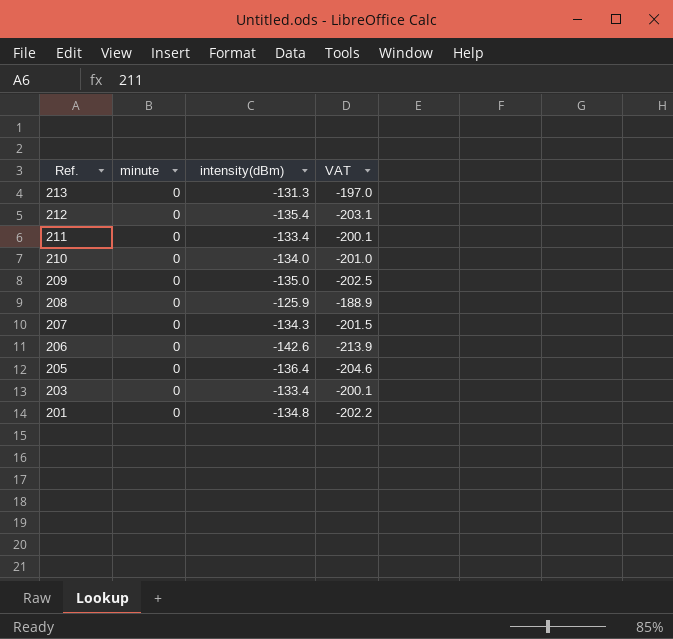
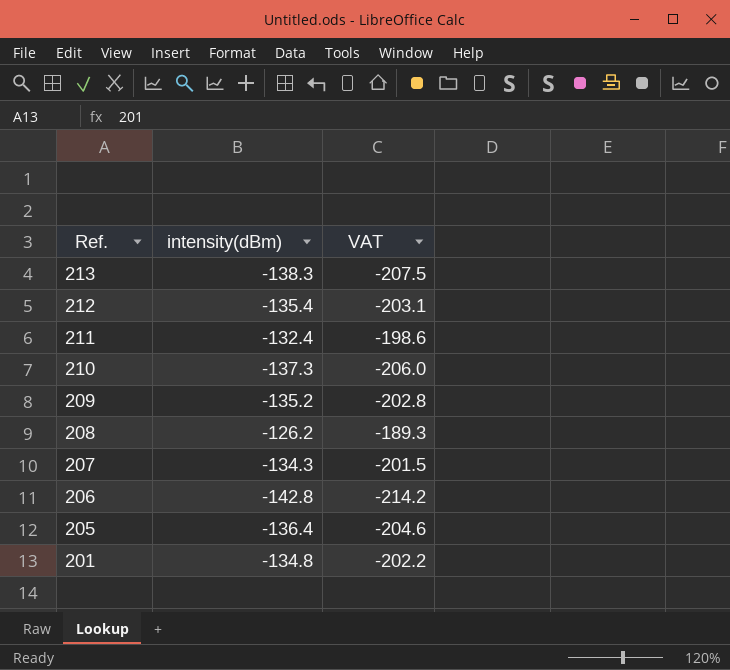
column minute | position: 2 -> none
row 203: 0 | -133.4 | -200.1 -> none
213 | intensity(dBm): -131.3 -> -138.3
213 | VAT: -197.0 -> -207.5
211 | intensity(dBm): -133.4 -> -132.4
211 | VAT: -200.1 -> -198.6
210 | intensity(dBm): -134.0 -> -137.3
210 | VAT: -201.0 -> -206.0
209 | intensity(dBm): -135.0 -> -135.2
209 | VAT: -202.5 -> -202.8
208 | intensity(dBm): -125.9 -> -126.2
208 | VAT: -188.9 -> -189.3
206 | intensity(dBm): -142.6 -> -142.8
206 | VAT: -213.9 -> -214.2

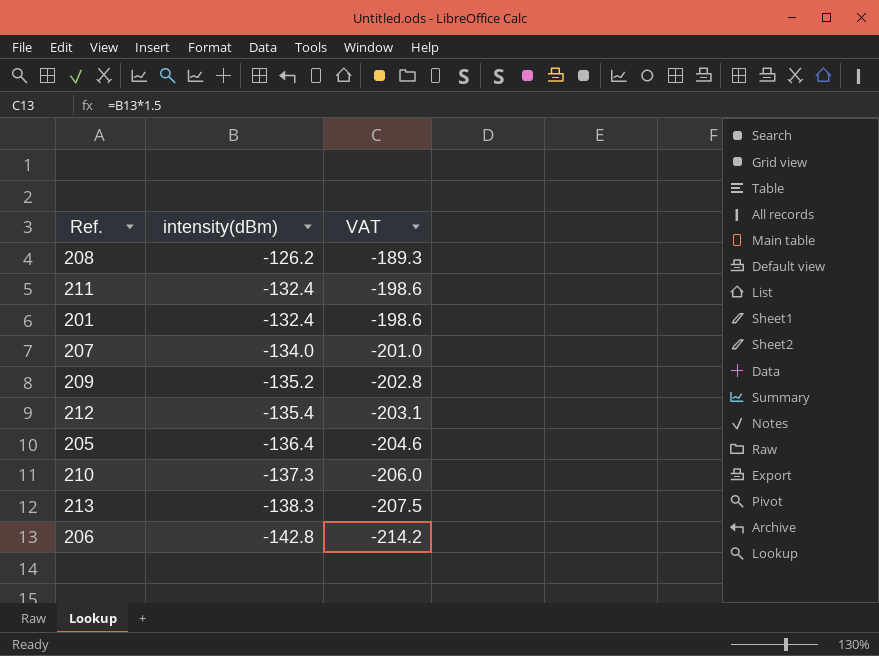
row order: Ref. descending -> intensity(dBm) descending
201 | intensity(dBm): -134.8 -> -132.4
201 | VAT: -202.2 -> -198.6
207 | intensity(dBm): -134.3 -> -134.0
207 | VAT: -201.5 -> -201.0

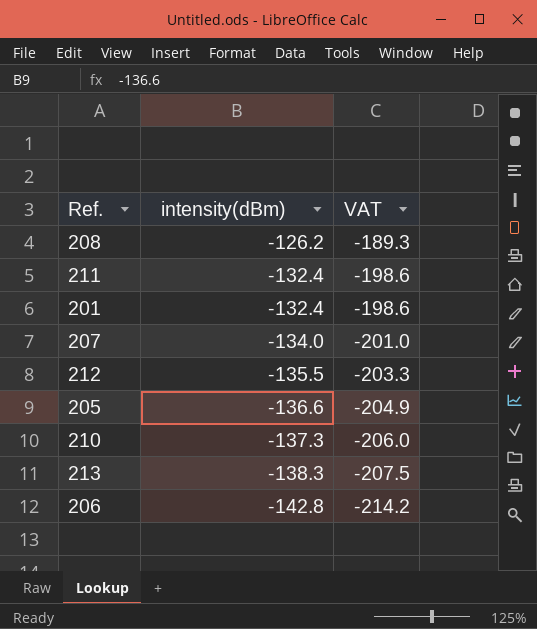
row 209: -135.2 | -202.8 -> none
212 | intensity(dBm): -135.4 -> -135.5
212 | VAT: -203.1 -> -203.3
205 | intensity(dBm): -136.4 -> -136.6
205 | VAT: -204.6 -> -204.9

